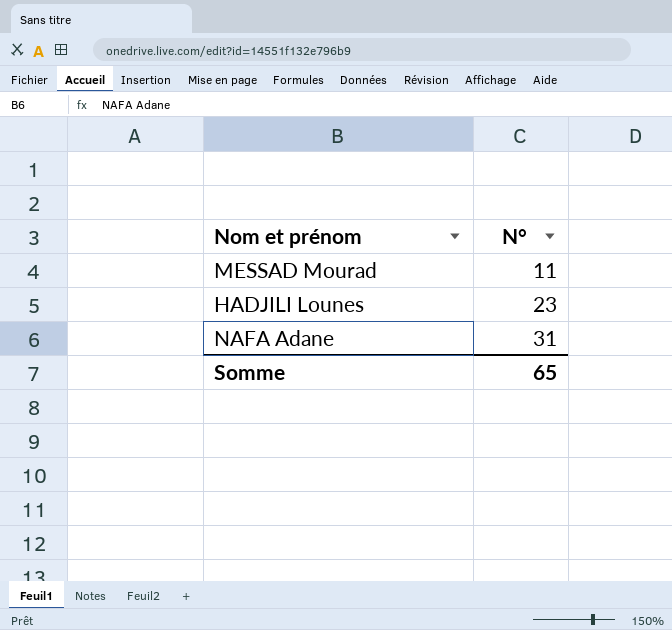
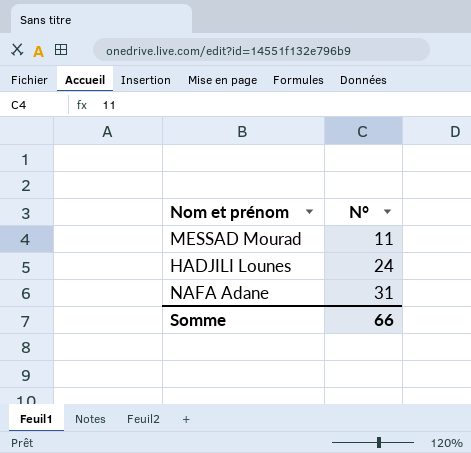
HADJILI Lounes | N°: 23 -> 24
Somme | N°: 65 -> 66

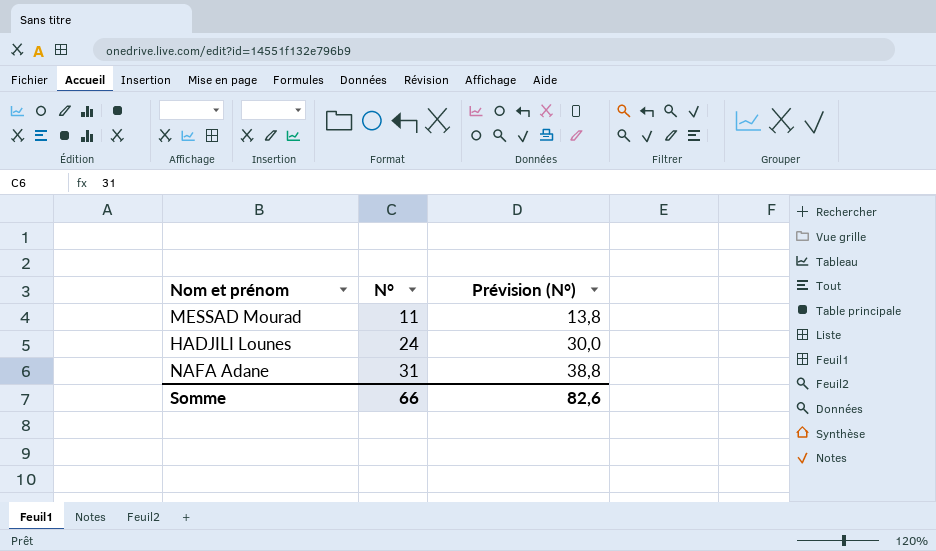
column Prévision (N°) | formula: none -> [N°] * 1,25

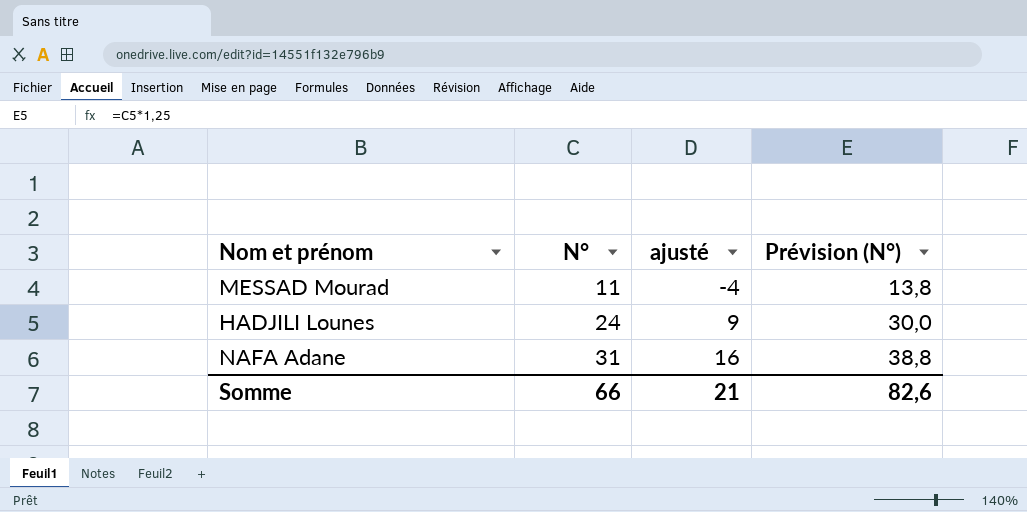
column ajusté | formula: none -> [N°] - 15

